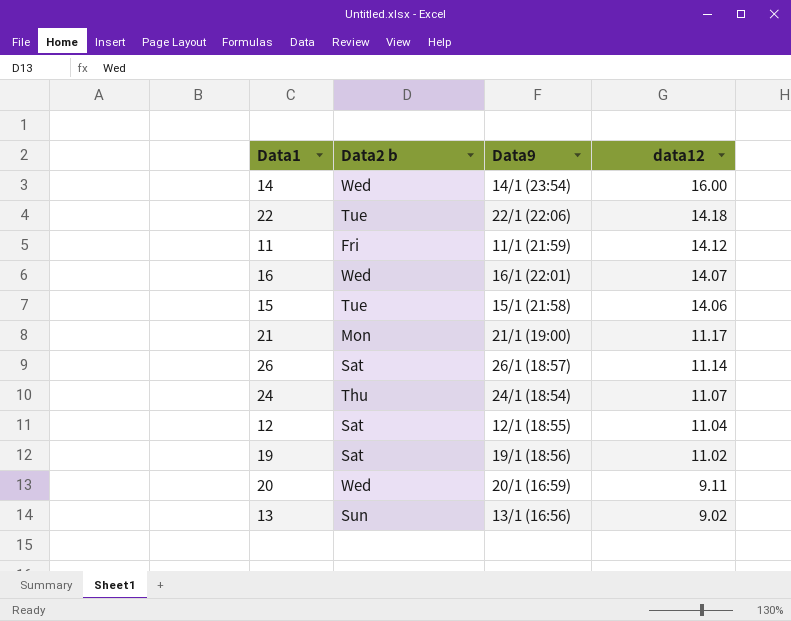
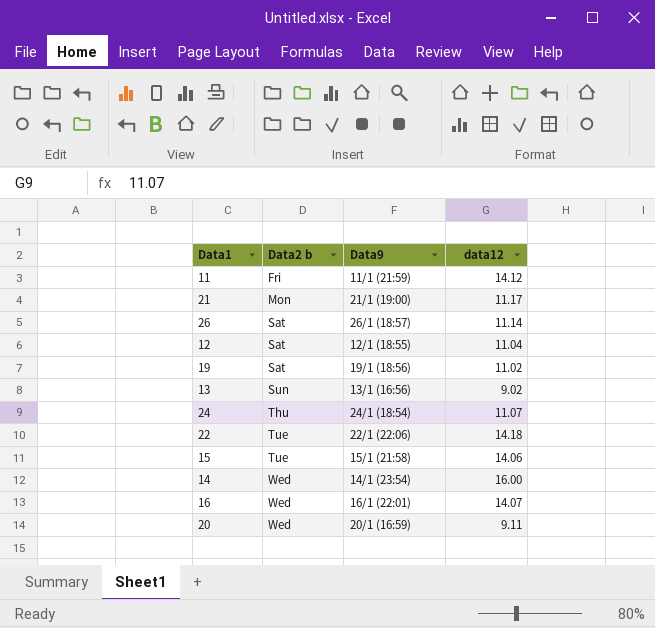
row order: data12 descending -> Data2 b ascending

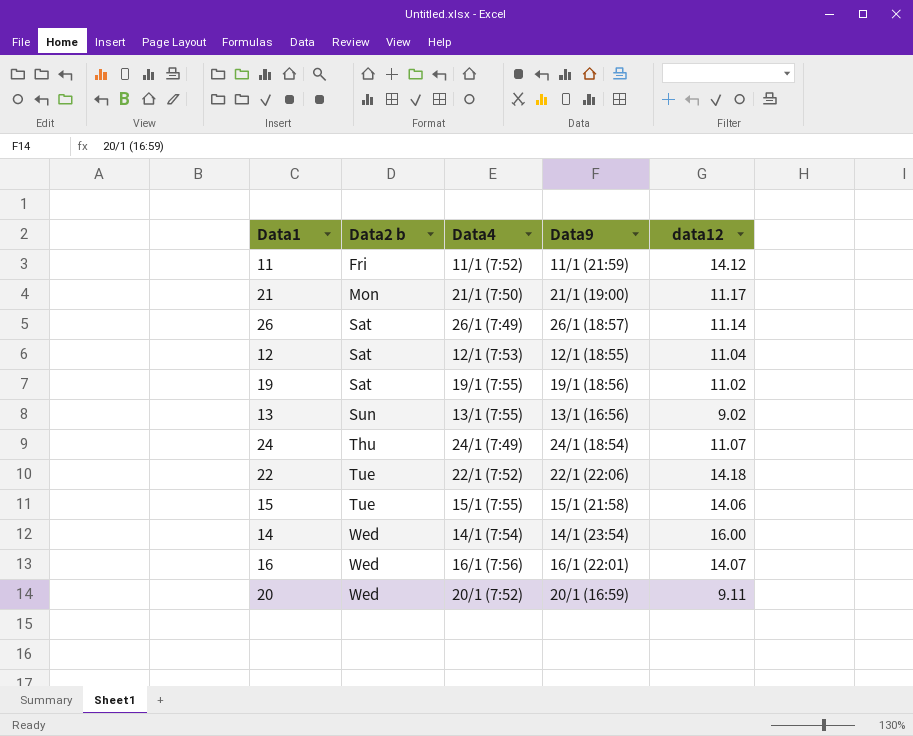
column Data4 | position: none -> 3

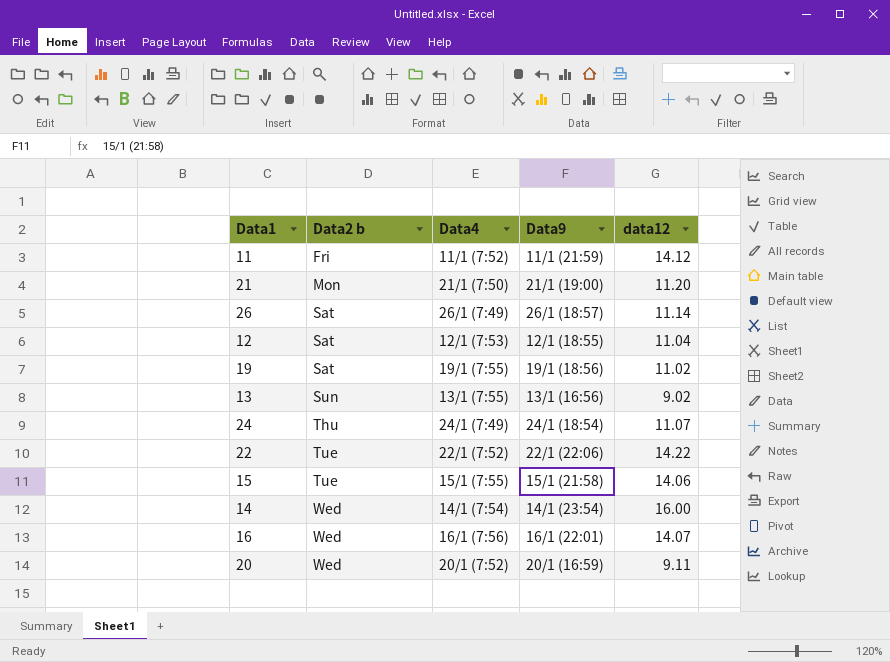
21 | data12: 11.17 -> 11.20
22 | data12: 14.18 -> 14.22

